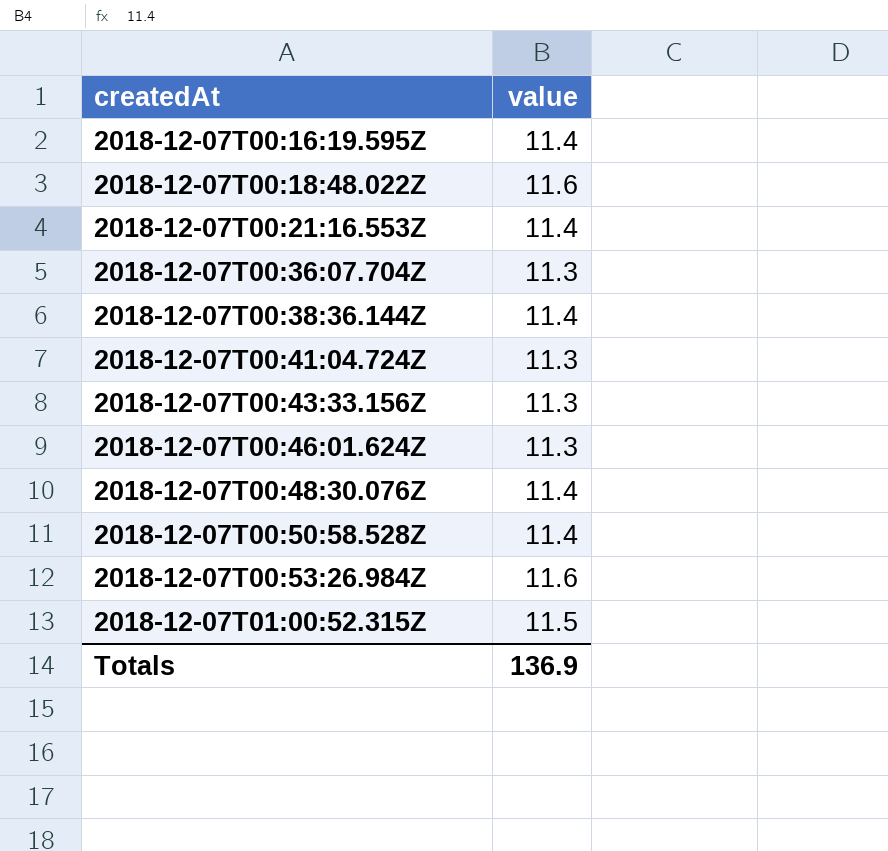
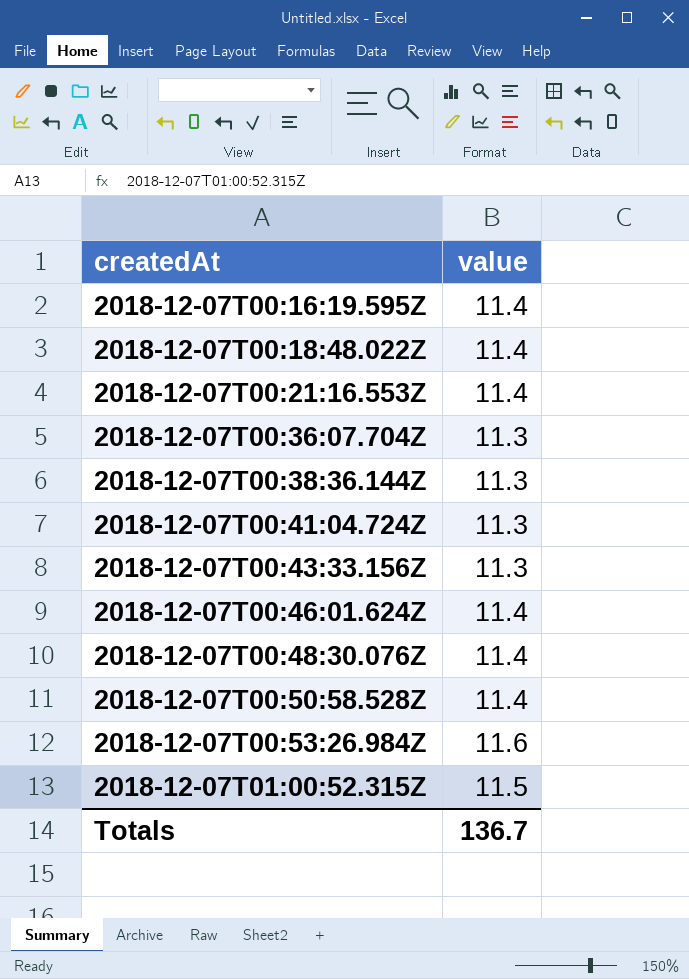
2018-12-07T00:18:48.022Z | value: 11.6 -> 11.4
2018-12-07T00:38:36.144Z | value: 11.4 -> 11.3
2018-12-07T00:46:01.624Z | value: 11.3 -> 11.4
Totals | value: 136.9 -> 136.7

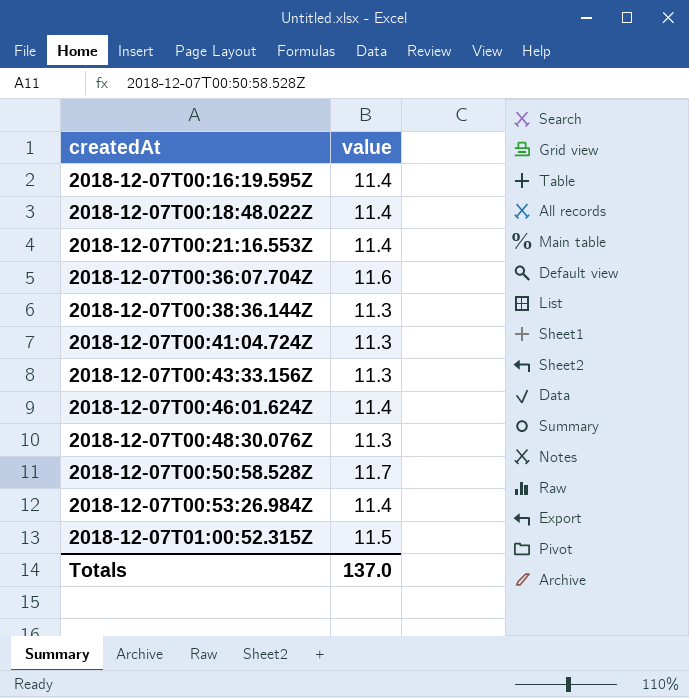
2018-12-07T00:36:07.704Z | value: 11.3 -> 11.6
2018-12-07T00:48:30.076Z | value: 11.4 -> 11.3
2018-12-07T00:50:58.528Z | value: 11.4 -> 11.7
2018-12-07T00:53:26.984Z | value: 11.6 -> 11.4
Totals | value: 136.7 -> 137.0

